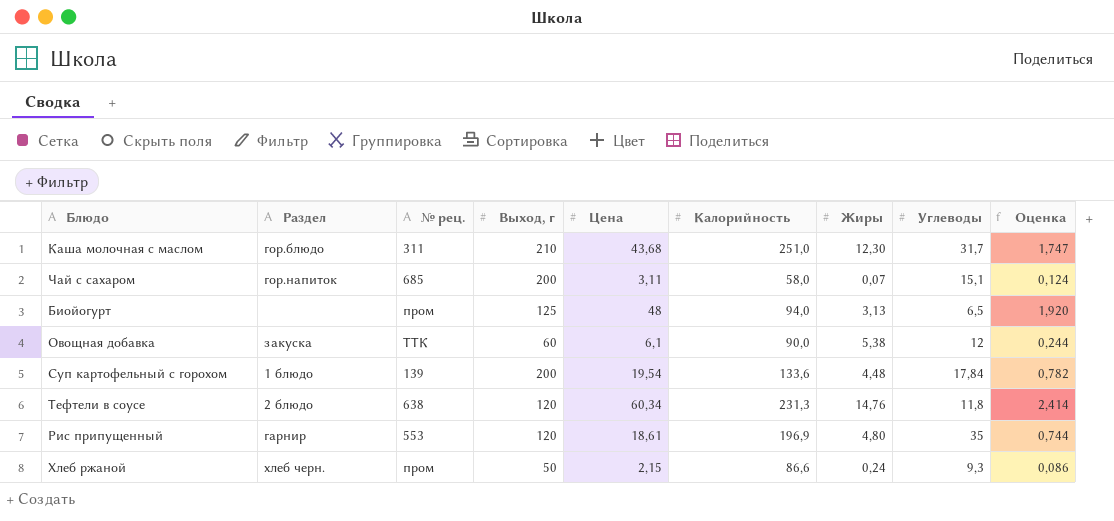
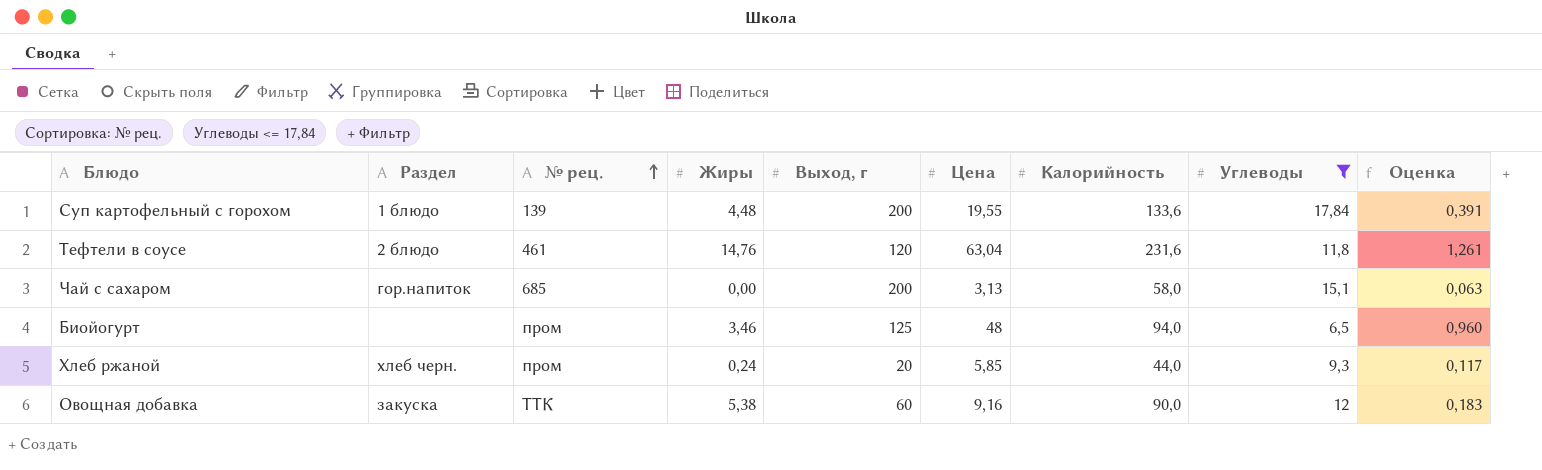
filter: none -> Углеводы <= 17,84
row order: none -> № рец. ascending
column Жиры | position: 7 -> 4
column Оценка | formula: [Цена] * 0,04 -> [Цена] * 0,02
Суп картофельный с горохом | Цена: 19,54 -> 19,55
Тефтели в соусе | № рец.: 638 -> 461
Тефтели в соусе | Цена: 60,34 -> 63,04
Тефтели в соусе | Калорийность: 231,3 -> 231,6
Чай с сахаром | Жиры: 0,07 -> 0,00
Чай с сахаром | Цена: 3,11 -> 3,13
Биойогурт | Жиры: 3,13 -> 3,46
Хлеб ржаной | Выход, г: 50 -> 20
Хлеб ржаной | Цена: 2,15 -> 5,85
Хлеб ржаной | Калорийность: 86,6 -> 44,0
Овощная добавка | Цена: 6,1 -> 9,16

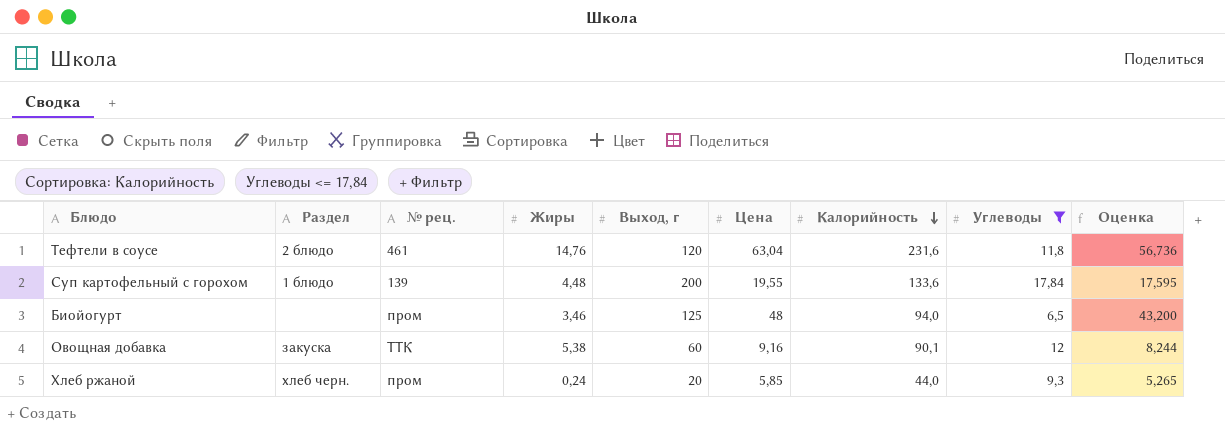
row order: № рец. ascending -> Калорийность descending
column Оценка | formula: [Цена] * 0,02 -> [Цена] * 0,9
row Чай с сахаром: гор.напиток | 685 | 0,00 | 200 | 3,13 | 58,0 | 15,1 | 0,063 -> none
Овощная добавка | Калорийность: 90,0 -> 90,1

